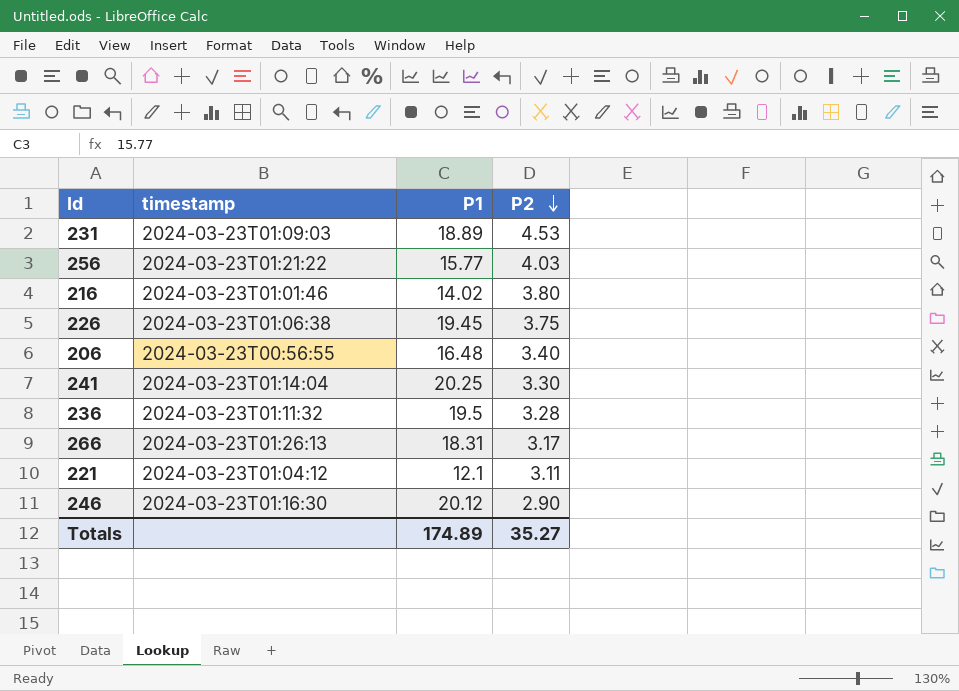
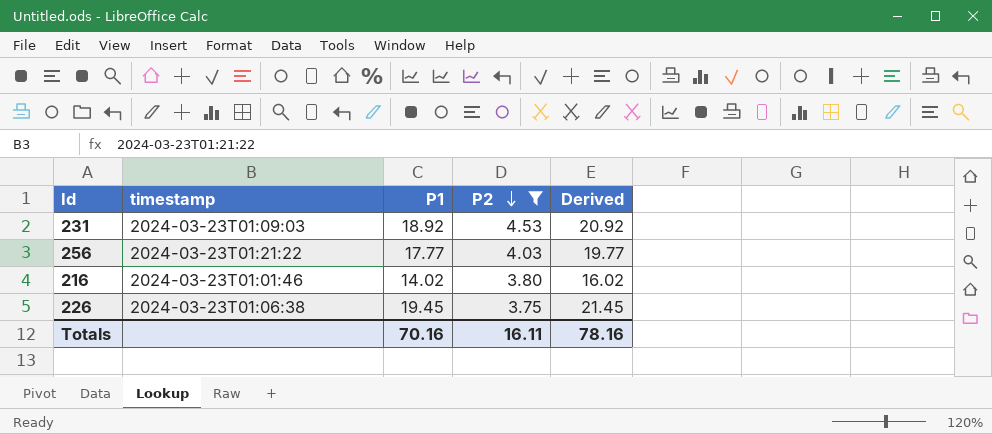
filter: none -> P2 >= 3.75
column Derived | formula: none -> [P1] + 2
231 | P1: 18.89 -> 18.92
256 | P1: 15.77 -> 17.77
Totals | P1: 174.89 -> 70.16
Totals | P2: 35.27 -> 16.11

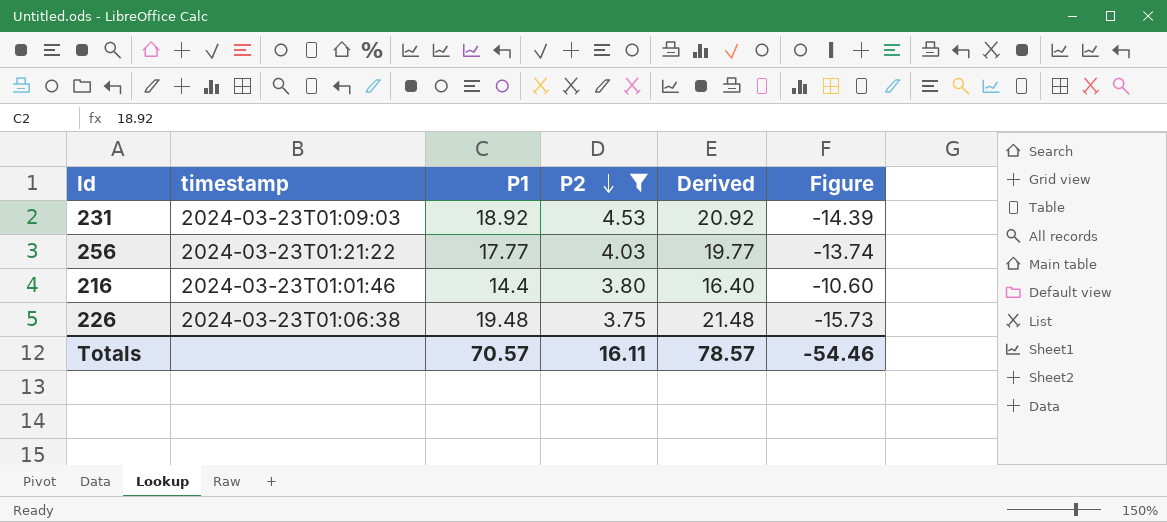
column Figure | formula: none -> [P2] - [P1]
216 | P1: 14.02 -> 14.4
216 | Derived: 16.02 -> 16.40
226 | P1: 19.45 -> 19.48
226 | Derived: 21.45 -> 21.48
Totals | P1: 70.16 -> 70.57
Totals | Derived: 78.16 -> 78.57

